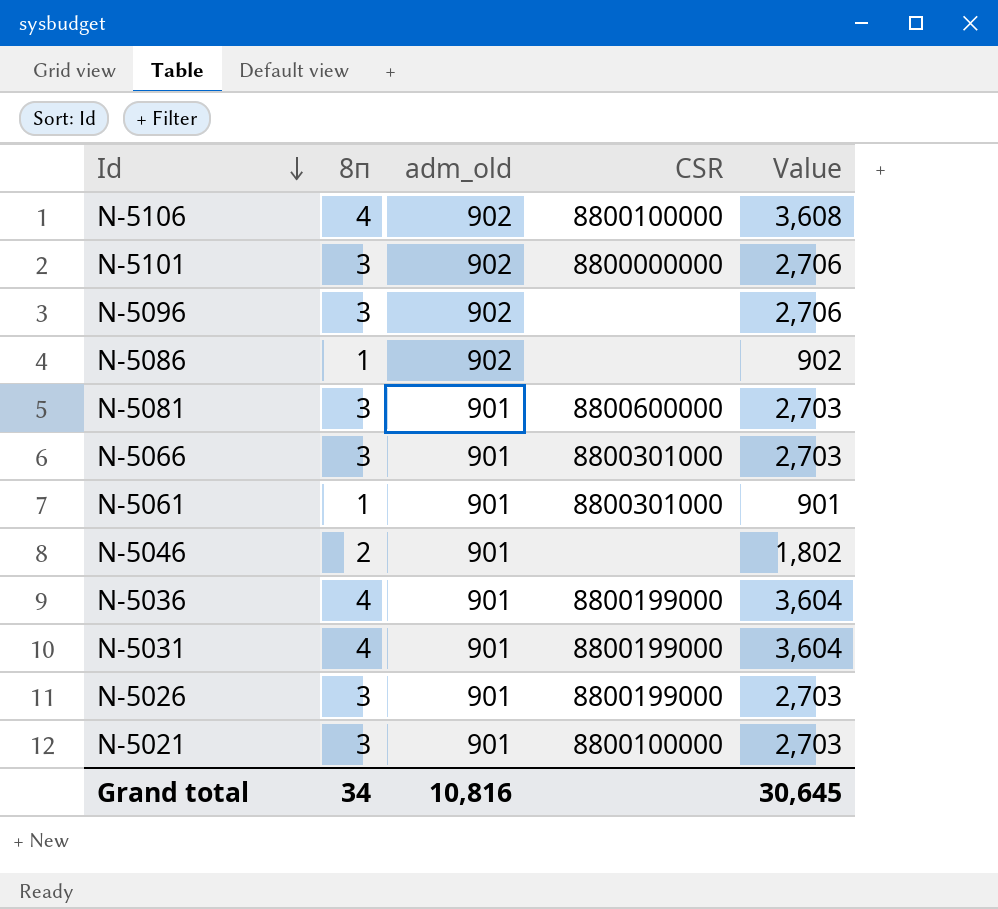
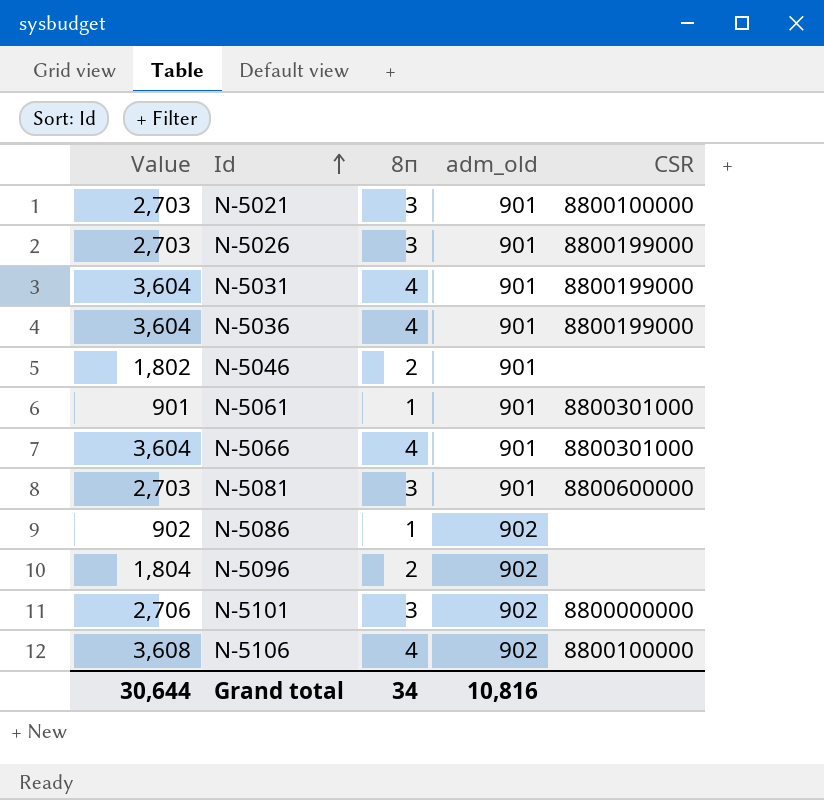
row order: Id descending -> Id ascending
column Value | position: 5 -> 1
N-5066 | Value: 2,703 -> 3,604
N-5066 | 8п: 3 -> 4
N-5096 | Value: 2,706 -> 1,804
N-5096 | 8п: 3 -> 2
Grand total | Value: 30,645 -> 30,644

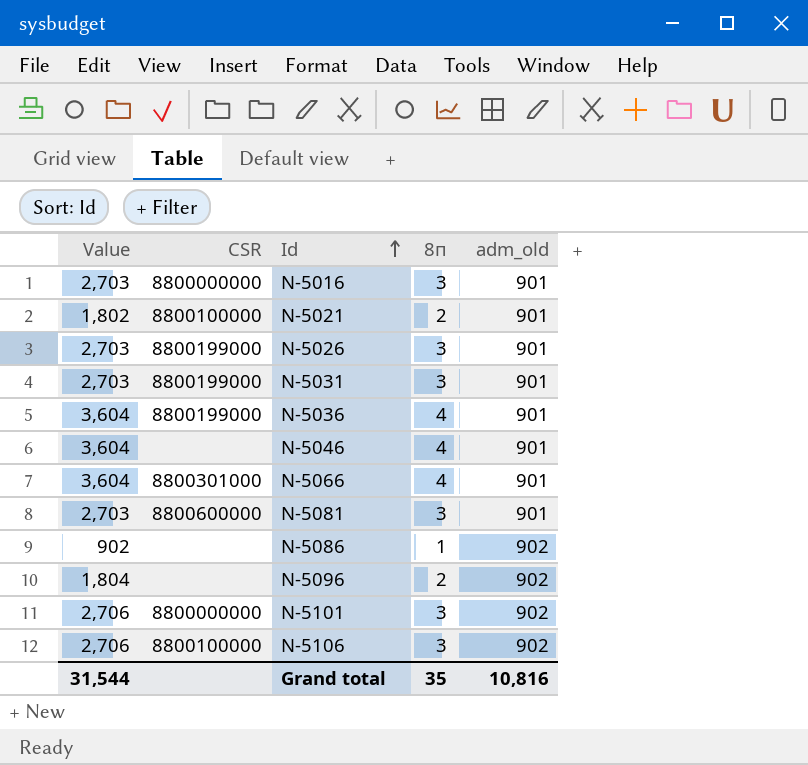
column CSR | position: 5 -> 2
row N-5061: 901 | 1 | 901 | 8800301000 -> none
row N-5016: none -> 2,703 | 8800000000 | 3 | 901
N-5021 | Value: 2,703 -> 1,802
N-5021 | 8п: 3 -> 2
N-5031 | Value: 3,604 -> 2,703
N-5031 | 8п: 4 -> 3
N-5046 | Value: 1,802 -> 3,604
N-5046 | 8п: 2 -> 4
N-5106 | Value: 3,608 -> 2,706
N-5106 | 8п: 4 -> 3
Grand total | Value: 30,644 -> 31,544
Grand total | 8п: 34 -> 35

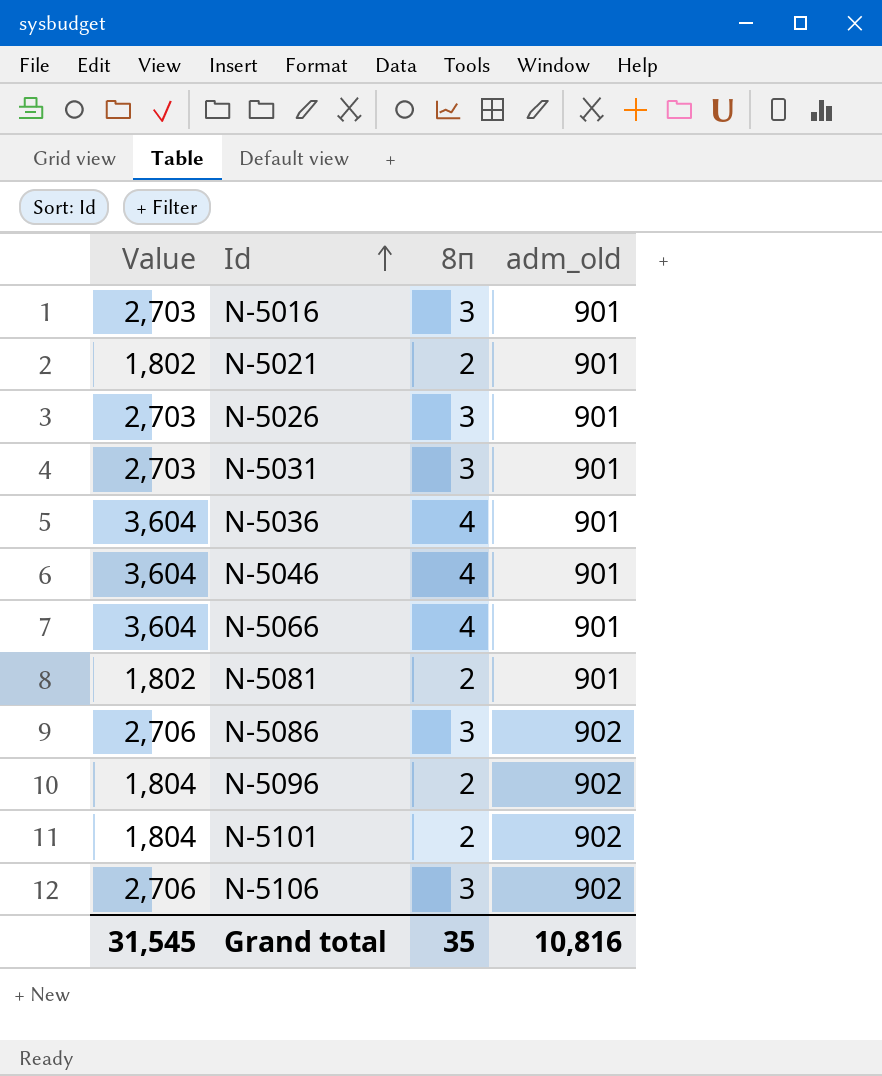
column CSR | position: 2 -> none
N-5081 | Value: 2,703 -> 1,802
N-5081 | 8п: 3 -> 2
N-5086 | Value: 902 -> 2,706
N-5086 | 8п: 1 -> 3
N-5101 | Value: 2,706 -> 1,804
N-5101 | 8п: 3 -> 2
Grand total | Value: 31,544 -> 31,545

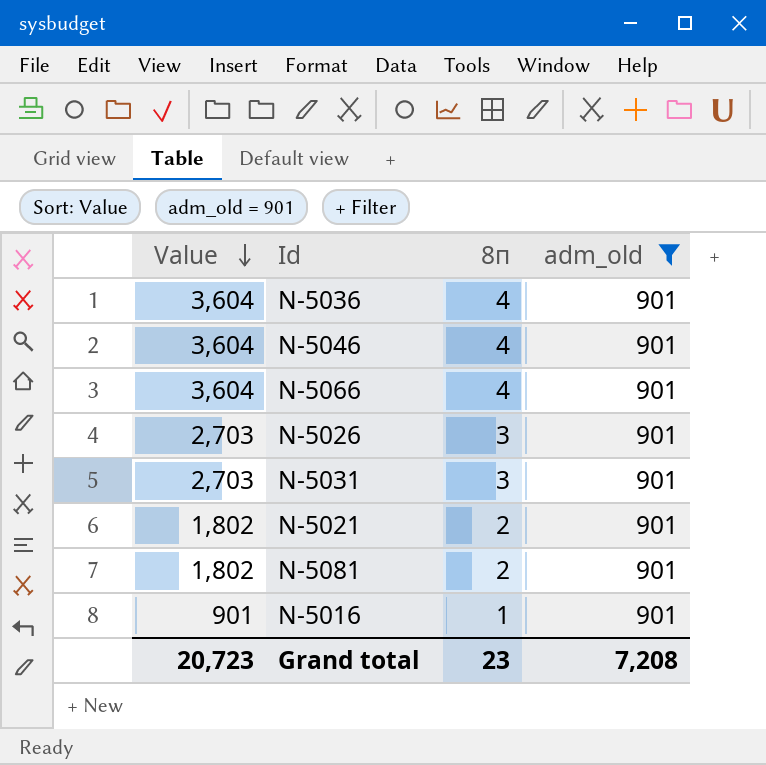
filter: none -> adm_old = 901
row order: Id ascending -> Value descending
N-5016 | Value: 2,703 -> 901
N-5016 | 8п: 3 -> 1
Grand total | Value: 31,545 -> 20,723
Grand total | 8п: 35 -> 23
Grand total | adm_old: 10,816 -> 7,208

